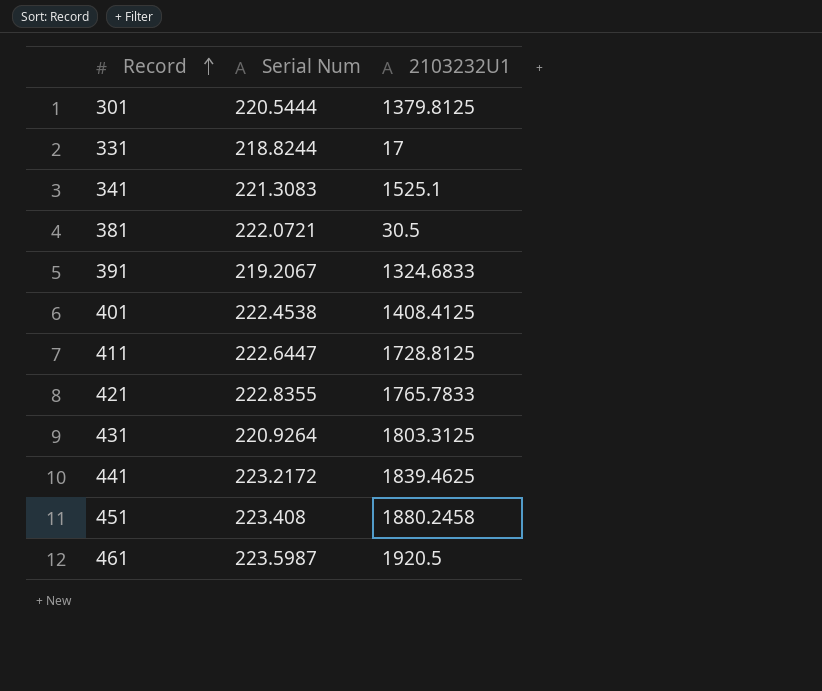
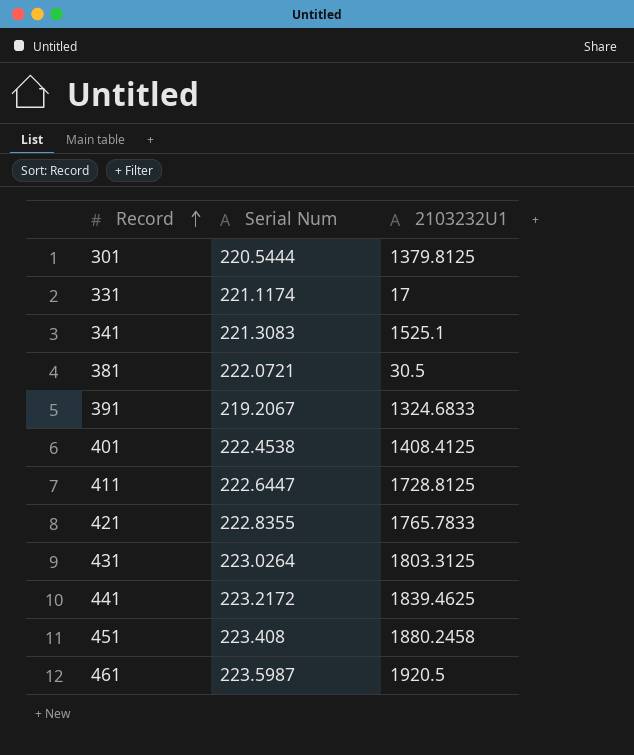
331 | Serial Num: 218.8244 -> 221.1174
431 | Serial Num: 220.9264 -> 223.0264

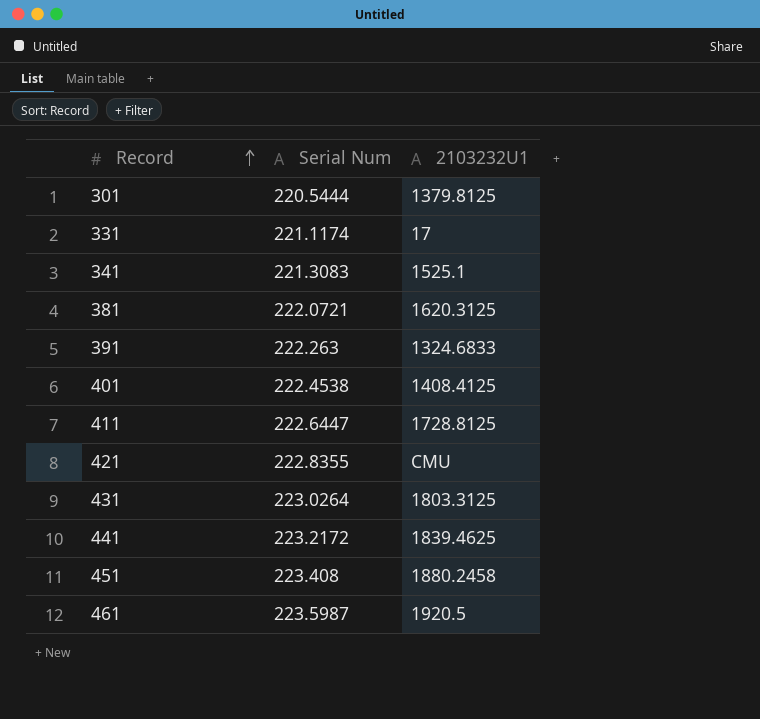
381 | 2103232U1: 30.5 -> 1620.3125
391 | Serial Num: 219.2067 -> 222.263
421 | 2103232U1: 1765.7833 -> CMU

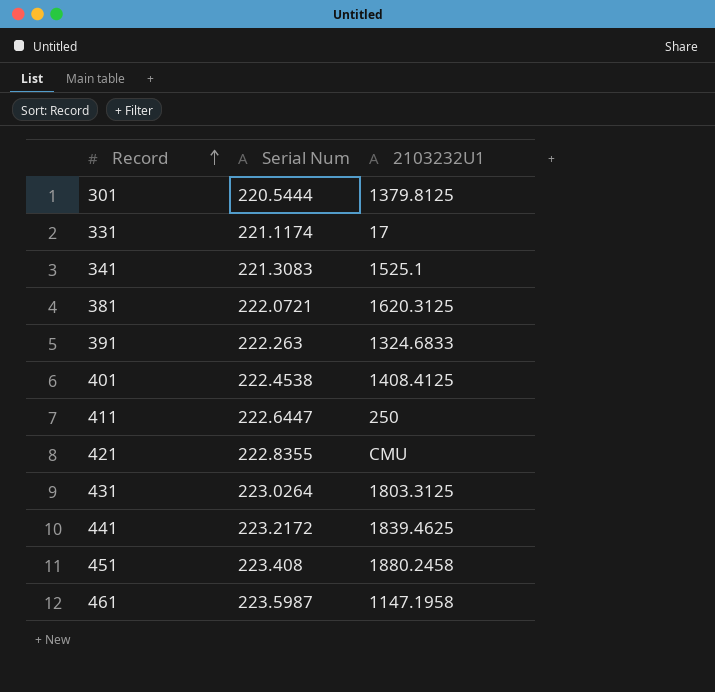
411 | 2103232U1: 1728.8125 -> 250
461 | 2103232U1: 1920.5 -> 1147.1958

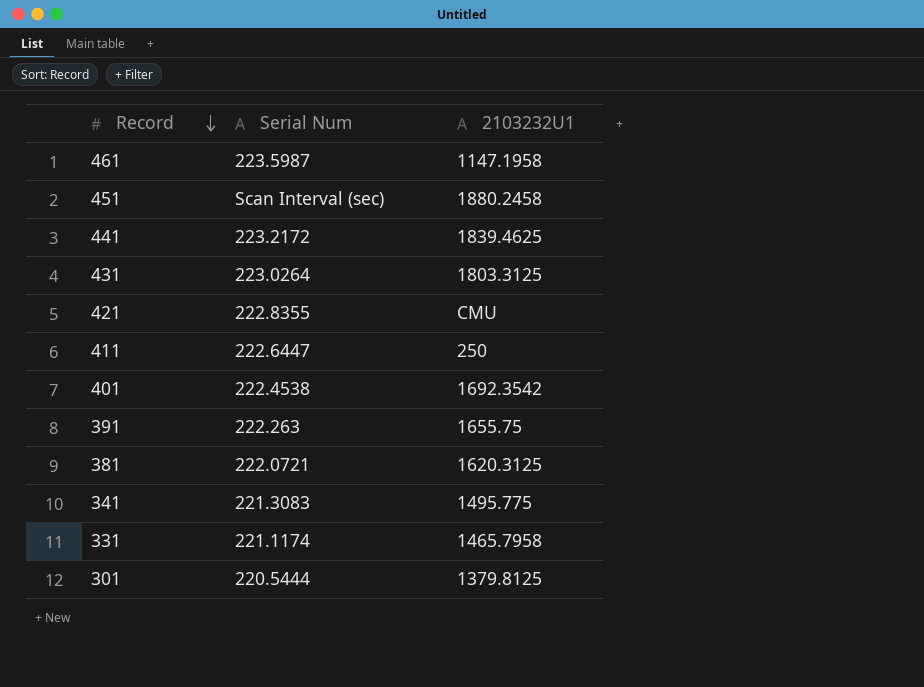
row order: Record ascending -> Record descending
451 | Serial Num: 223.408 -> Scan Interval (sec)
401 | 2103232U1: 1408.4125 -> 1692.3542
391 | 2103232U1: 1324.6833 -> 1655.75
341 | 2103232U1: 1525.1 -> 1495.775
331 | 2103232U1: 17 -> 1465.7958

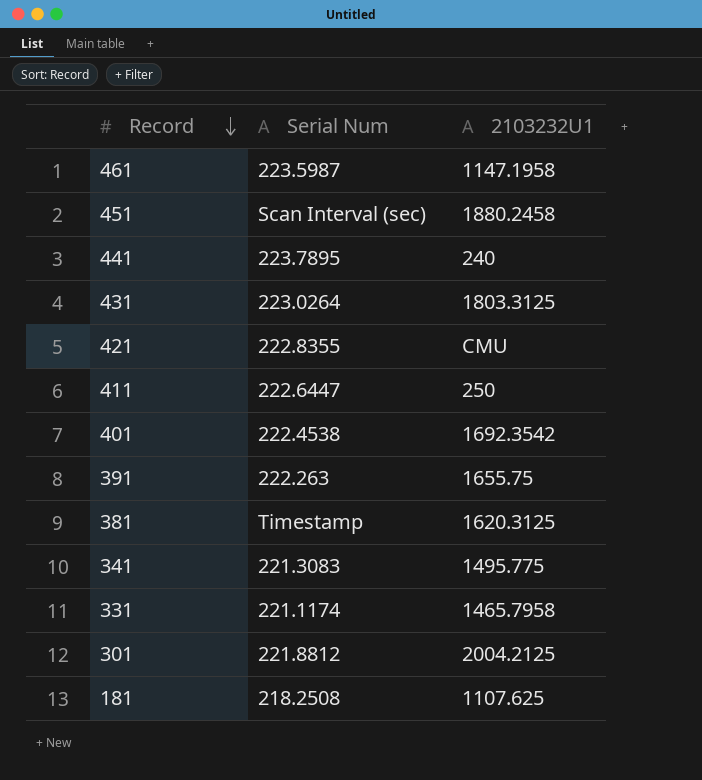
441 | Serial Num: 223.2172 -> 223.7895
441 | 2103232U1: 1839.4625 -> 240
381 | Serial Num: 222.0721 -> Timestamp
301 | Serial Num: 220.5444 -> 221.8812
301 | 2103232U1: 1379.8125 -> 2004.2125
row 181: none -> 218.2508 | 1107.625

